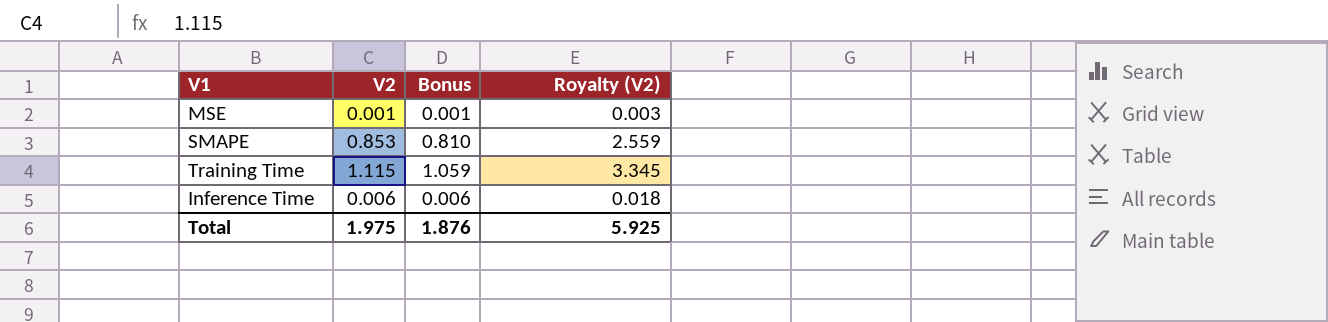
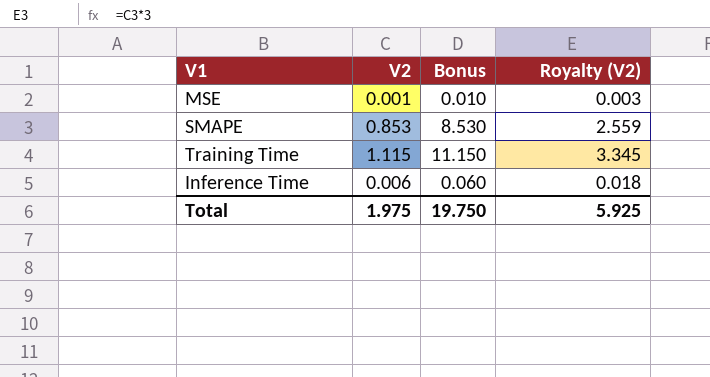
column Bonus | formula: [V2] * 0.95 -> [V2] * 10
Total | Bonus: 1.876 -> 19.750

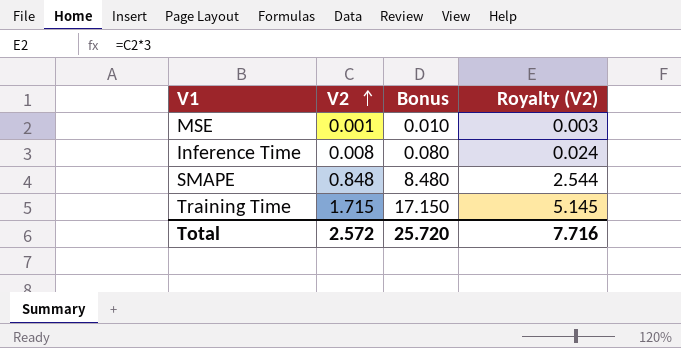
row order: none -> V2 ascending
Inference Time | V2: 0.006 -> 0.008
Inference Time | Bonus: 0.060 -> 0.080
Inference Time | Royalty (V2): 0.018 -> 0.024
SMAPE | V2: 0.853 -> 0.848
SMAPE | Bonus: 8.530 -> 8.480
SMAPE | Royalty (V2): 2.559 -> 2.544
Training Time | V2: 1.115 -> 1.715
Training Time | Bonus: 11.150 -> 17.150
Training Time | Royalty (V2): 3.345 -> 5.145
Total | V2: 1.975 -> 2.572
Total | Bonus: 19.750 -> 25.720
Total | Royalty (V2): 5.925 -> 7.716

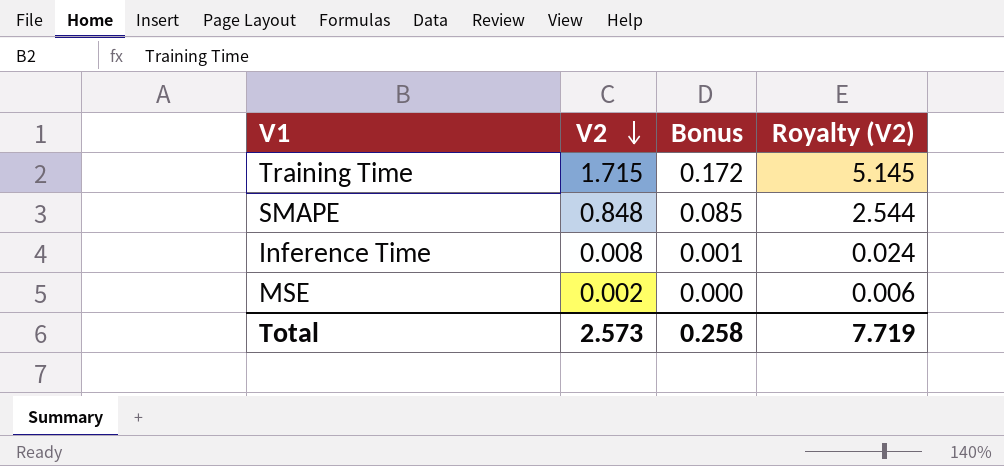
row order: V2 ascending -> V2 descending
column Bonus | formula: [V2] * 10 -> [V2] * 0.1
MSE | V2: 0.001 -> 0.002
MSE | Royalty (V2): 0.003 -> 0.006
Total | V2: 2.572 -> 2.573
Total | Bonus: 25.720 -> 0.258
Total | Royalty (V2): 7.716 -> 7.719

